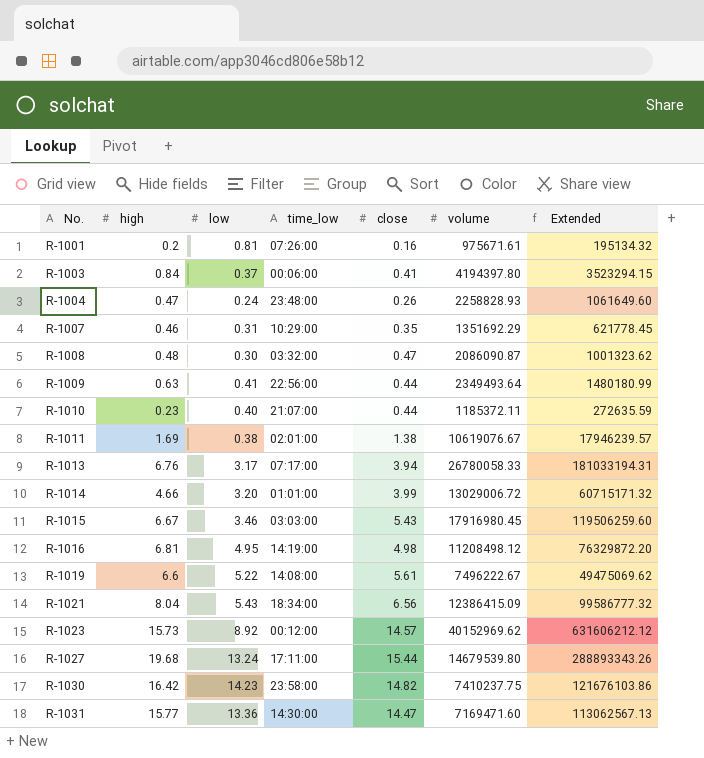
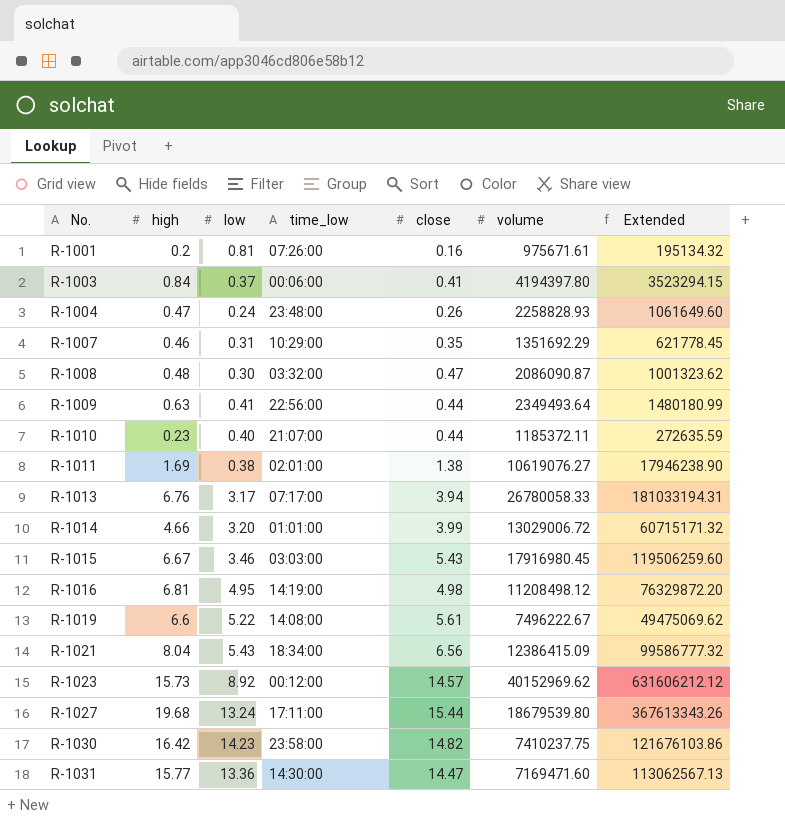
R-1011 | volume: 10619076.67 -> 10619076.27
R-1011 | Extended: 17946239.57 -> 17946238.90
R-1027 | volume: 14679539.80 -> 18679539.80
R-1027 | Extended: 288893343.26 -> 367613343.26

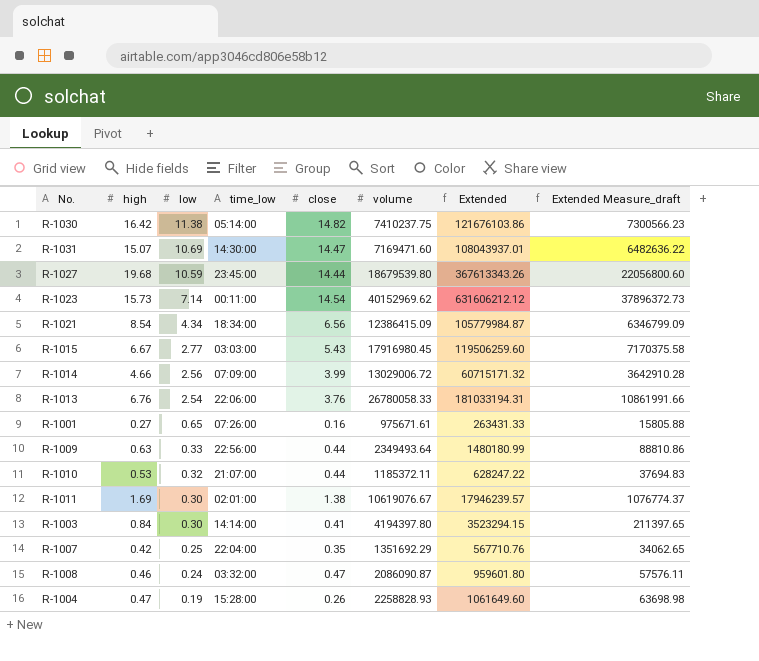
row order: No. ascending -> low descending
column Extended Measure_draft | formula: none -> [Extended] * 0.06
row R-1016: 6.81 | 4.95 | 14:19:00 | 4.98 | 11208498.12 | 76329872.20 -> none
row R-1019: 6.6 | 5.22 | 14:08:00 | 5.61 | 7496222.67 | 49475069.62 -> none
R-1030 | low: 14.23 -> 11.38
R-1030 | time_low: 23:58:00 -> 05:14:00
R-1031 | high: 15.77 -> 15.07
R-1031 | low: 13.36 -> 10.69
R-1031 | Extended: 113062567.13 -> 108043937.01
R-1027 | low: 13.24 -> 10.59
R-1027 | time_low: 17:11:00 -> 23:45:00
R-1027 | close: 15.44 -> 14.44
R-1023 | low: 8.92 -> 7.14
R-1023 | time_low: 00:12:00 -> 00:11:00
R-1023 | close: 14.57 -> 14.54
R-1021 | high: 8.04 -> 8.54
R-1021 | low: 5.43 -> 4.34
R-1021 | Extended: 99586777.32 -> 105779984.87
R-1015 | low: 3.46 -> 2.77
R-1014 | low: 3.20 -> 2.56
R-1014 | time_low: 01:01:00 -> 07:09:00
R-1013 | low: 3.17 -> 2.54
R-1013 | time_low: 07:17:00 -> 22:06:00
R-1013 | close: 3.94 -> 3.76
R-1001 | high: 0.2 -> 0.27
R-1001 | low: 0.81 -> 0.65
R-1001 | Extended: 195134.32 -> 263431.33
R-1009 | low: 0.41 -> 0.33
R-1010 | high: 0.23 -> 0.53
R-1010 | low: 0.40 -> 0.32
R-1010 | Extended: 272635.59 -> 628247.22
R-1011 | low: 0.38 -> 0.30
R-1011 | volume: 10619076.27 -> 10619076.67
R-1011 | Extended: 17946238.90 -> 17946239.57
R-1003 | low: 0.37 -> 0.30
R-1003 | time_low: 00:06:00 -> 14:14:00
R-1007 | high: 0.46 -> 0.42
R-1007 | low: 0.31 -> 0.25
R-1007 | time_low: 10:29:00 -> 22:04:00
R-1007 | Extended: 621778.45 -> 567710.76
R-1008 | high: 0.48 -> 0.46
R-1008 | low: 0.30 -> 0.24
R-1008 | Extended: 1001323.62 -> 959601.80
R-1004 | low: 0.24 -> 0.19
R-1004 | time_low: 23:48:00 -> 15:28:00

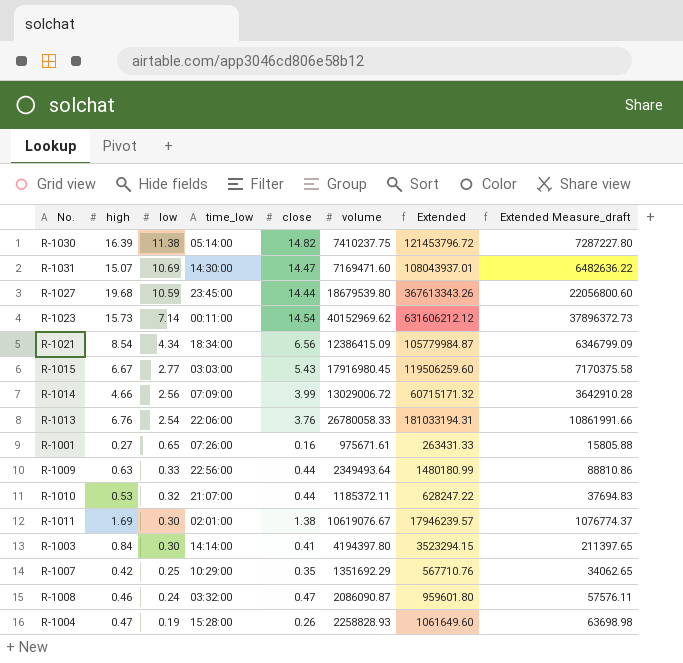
R-1030 | high: 16.42 -> 16.39
R-1030 | Extended: 121676103.86 -> 121453796.72
R-1030 | Extended Measure_draft: 7300566.23 -> 7287227.80
R-1007 | time_low: 22:04:00 -> 10:29:00

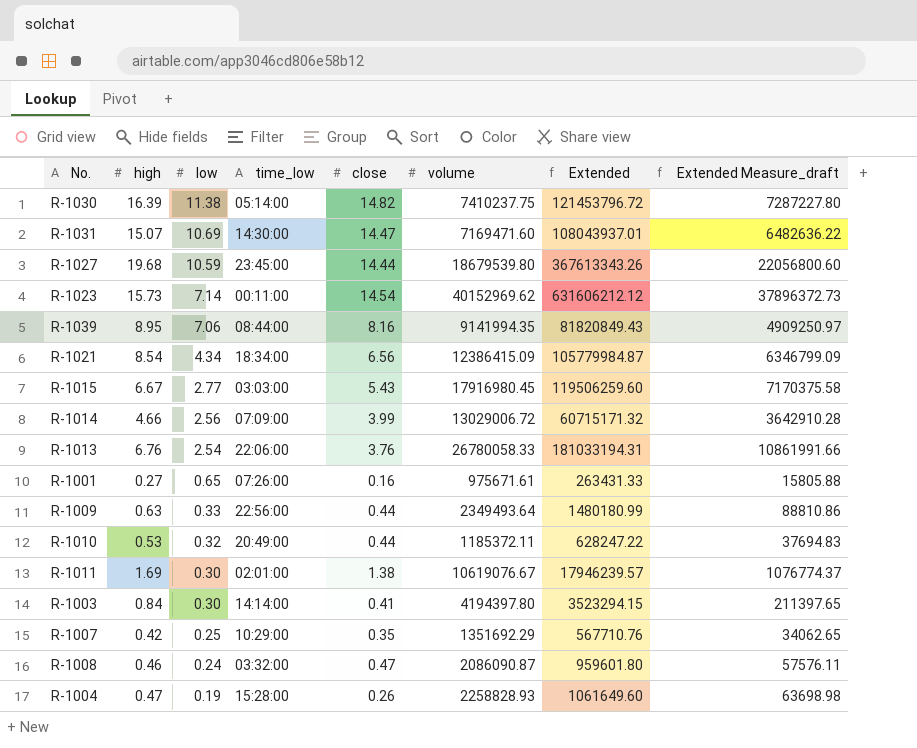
row R-1039: none -> 8.95 | 7.06 | 08:44:00 | 8.16 | 9141994.35 | 81820849.43 | 4909250.97
R-1010 | time_low: 21:07:00 -> 20:49:00

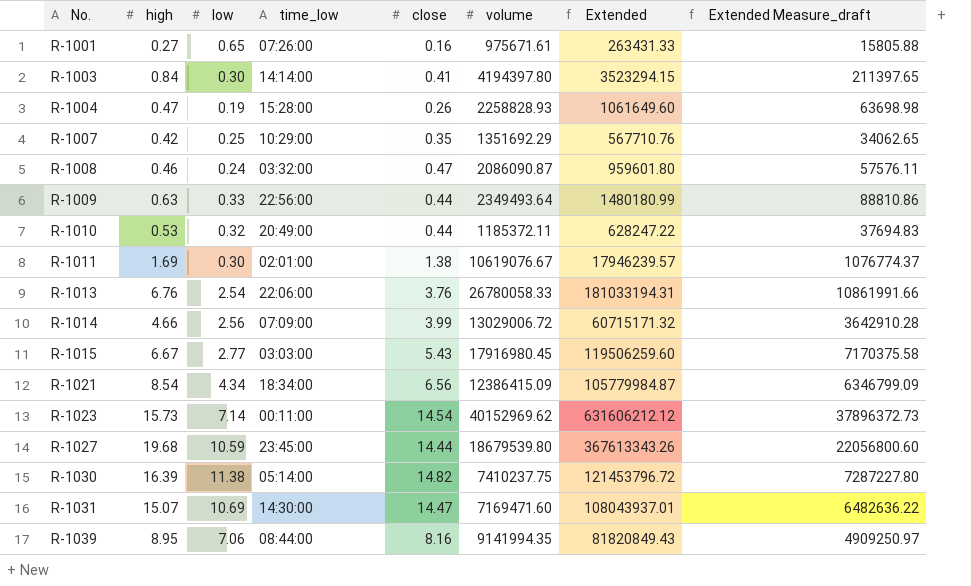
row order: low descending -> No. ascending

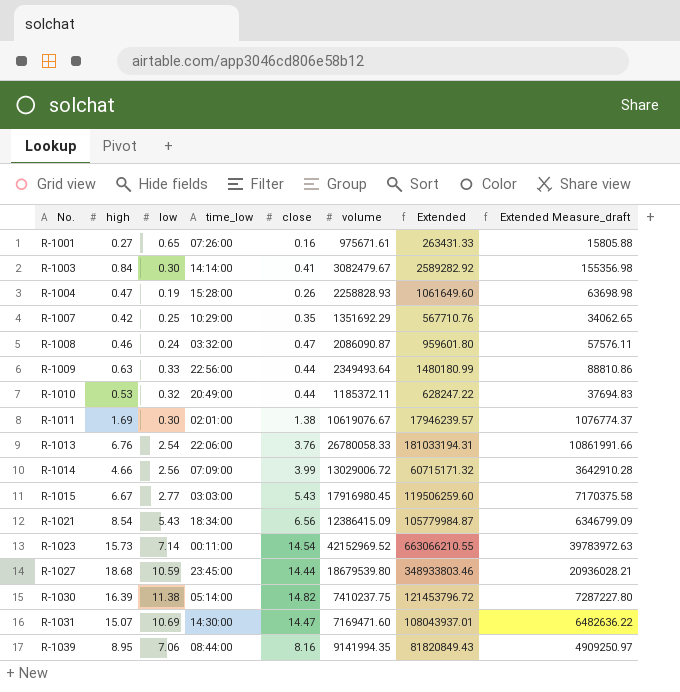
R-1003 | volume: 4194397.80 -> 3082479.67
R-1003 | Extended: 3523294.15 -> 2589282.92
R-1003 | Extended Measure_draft: 211397.65 -> 155356.98
R-1021 | low: 4.34 -> 5.43
R-1023 | volume: 40152969.62 -> 42152969.52
R-1023 | Extended: 631606212.12 -> 663066210.55
R-1023 | Extended Measure_draft: 37896372.73 -> 39783972.63
R-1027 | high: 19.68 -> 18.68
R-1027 | Extended: 367613343.26 -> 348933803.46
R-1027 | Extended Measure_draft: 22056800.60 -> 20936028.21

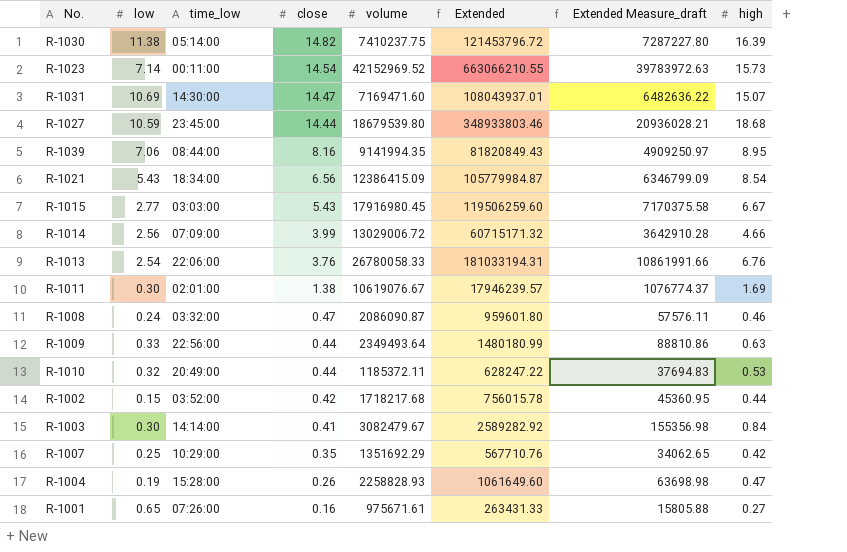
row order: No. ascending -> close descending
column high | position: 2 -> 8
row R-1002: none -> 0.15 | 03:52:00 | 0.42 | 1718217.68 | 756015.78 | 45360.95 | 0.44

